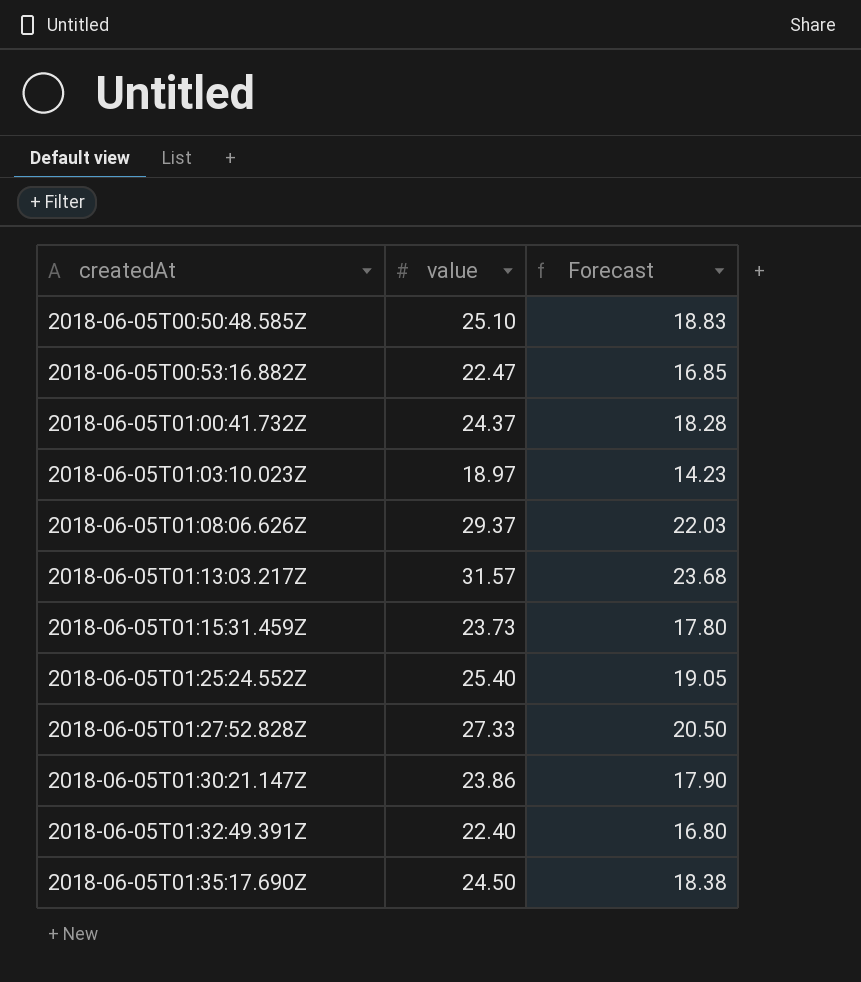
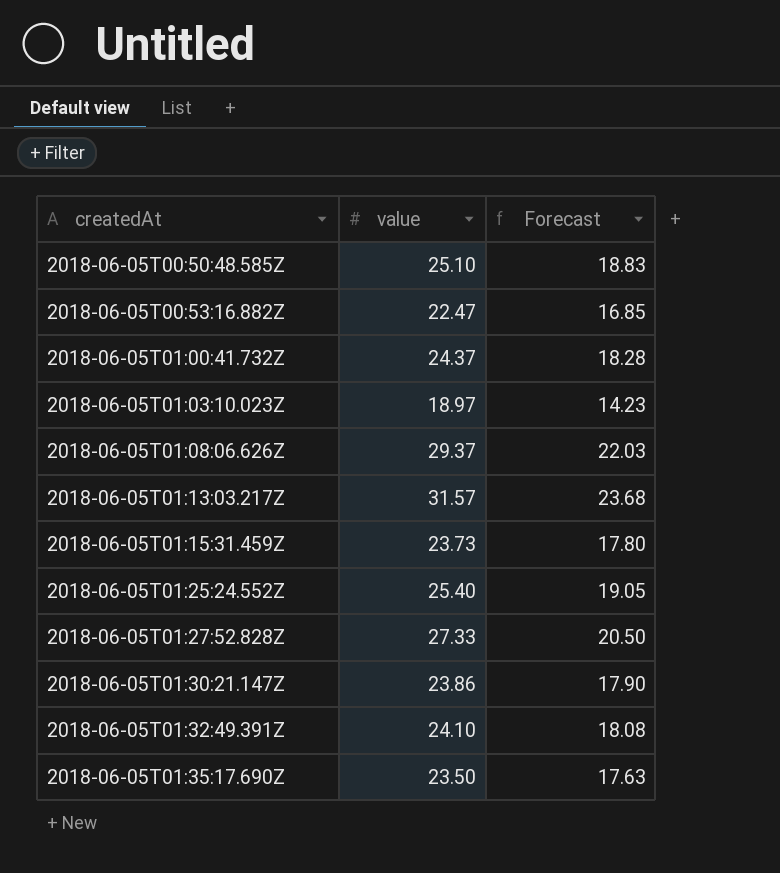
2018-06-05T01:32:49.391Z | value: 22.40 -> 24.10
2018-06-05T01:32:49.391Z | Forecast: 16.80 -> 18.08
2018-06-05T01:35:17.690Z | value: 24.50 -> 23.50
2018-06-05T01:35:17.690Z | Forecast: 18.38 -> 17.63

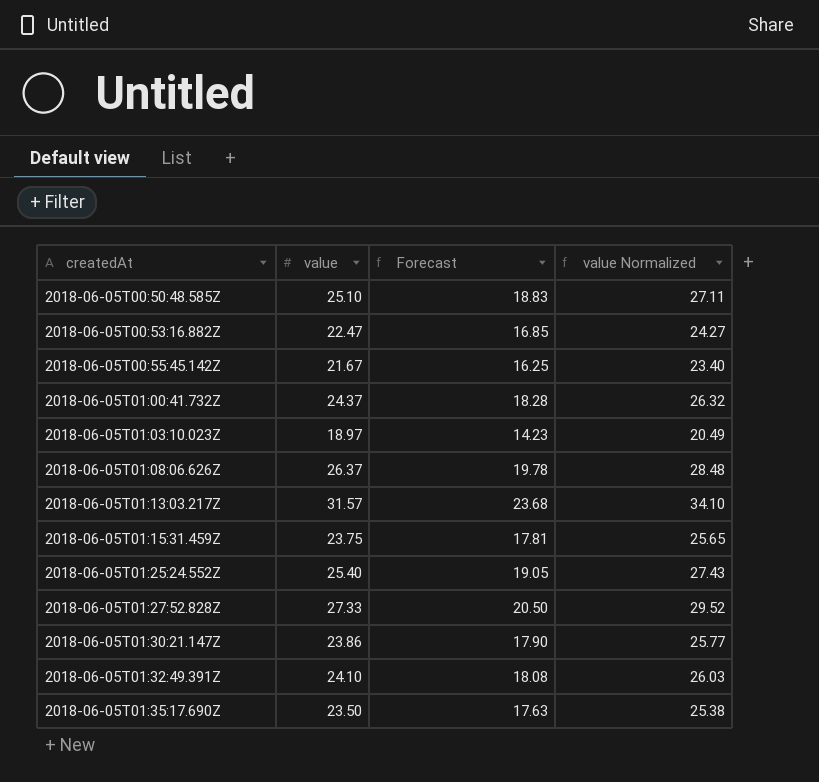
column value Normalized | formula: none -> [value] * 1.08
row 2018-06-05T00:55:45.142Z: none -> 21.67 | 16.25 | 23.40
2018-06-05T01:08:06.626Z | value: 29.37 -> 26.37
2018-06-05T01:08:06.626Z | Forecast: 22.03 -> 19.78
2018-06-05T01:15:31.459Z | value: 23.73 -> 23.75
2018-06-05T01:15:31.459Z | Forecast: 17.80 -> 17.81

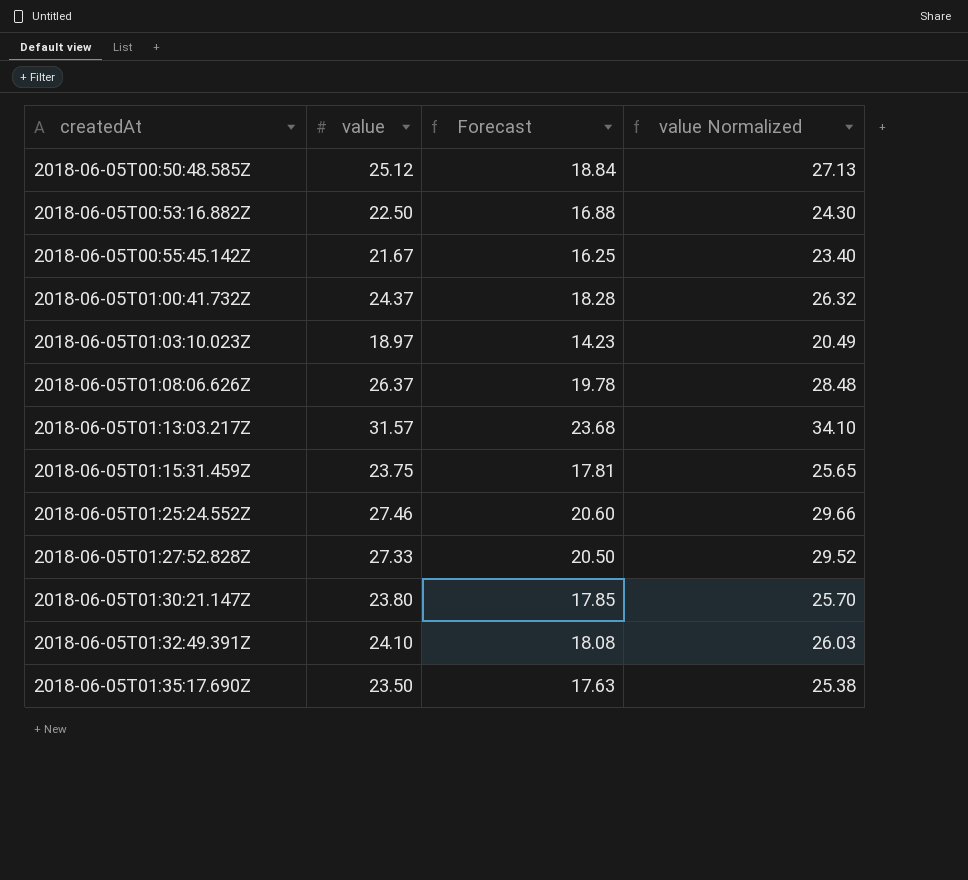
2018-06-05T00:50:48.585Z | value: 25.10 -> 25.12
2018-06-05T00:50:48.585Z | Forecast: 18.83 -> 18.84
2018-06-05T00:50:48.585Z | value Normalized: 27.11 -> 27.13
2018-06-05T00:53:16.882Z | value: 22.47 -> 22.50
2018-06-05T00:53:16.882Z | Forecast: 16.85 -> 16.88
2018-06-05T00:53:16.882Z | value Normalized: 24.27 -> 24.30
2018-06-05T01:25:24.552Z | value: 25.40 -> 27.46
2018-06-05T01:25:24.552Z | Forecast: 19.05 -> 20.60
2018-06-05T01:25:24.552Z | value Normalized: 27.43 -> 29.66
2018-06-05T01:30:21.147Z | value: 23.86 -> 23.80
2018-06-05T01:30:21.147Z | Forecast: 17.90 -> 17.85
2018-06-05T01:30:21.147Z | value Normalized: 25.77 -> 25.70

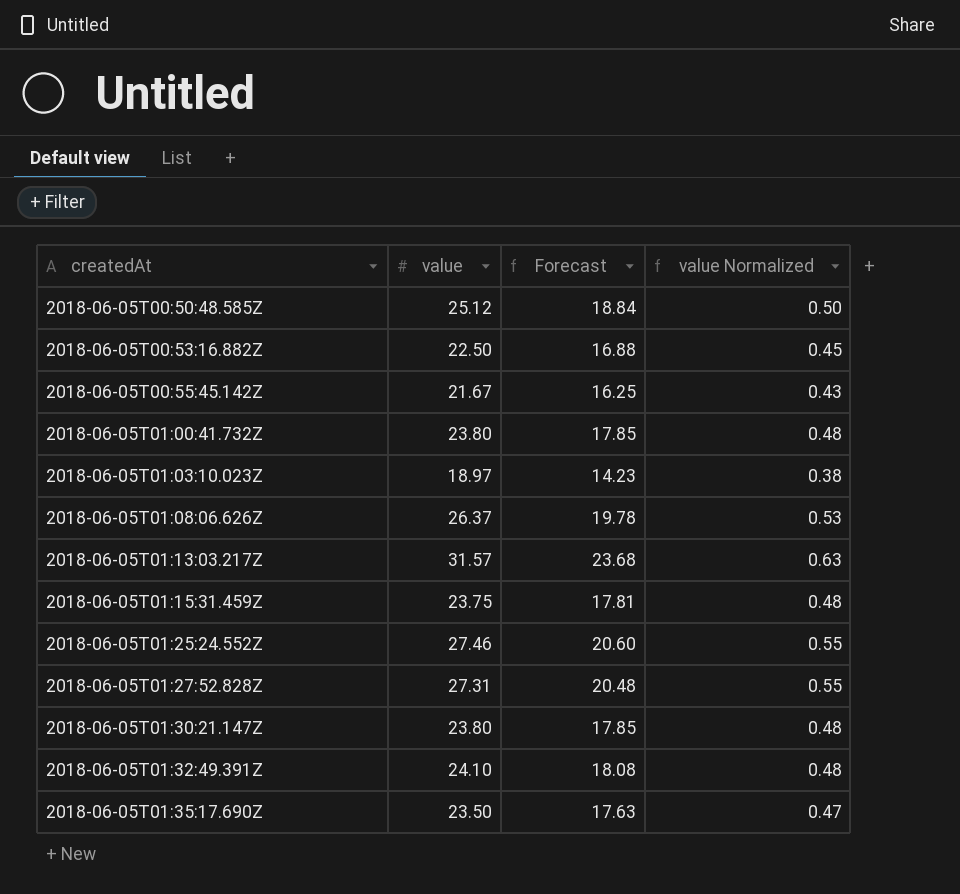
column value Normalized | formula: [value] * 1.08 -> [value] * 0.02
2018-06-05T01:00:41.732Z | value: 24.37 -> 23.80
2018-06-05T01:00:41.732Z | Forecast: 18.28 -> 17.85
2018-06-05T01:27:52.828Z | value: 27.33 -> 27.31
2018-06-05T01:27:52.828Z | Forecast: 20.50 -> 20.48

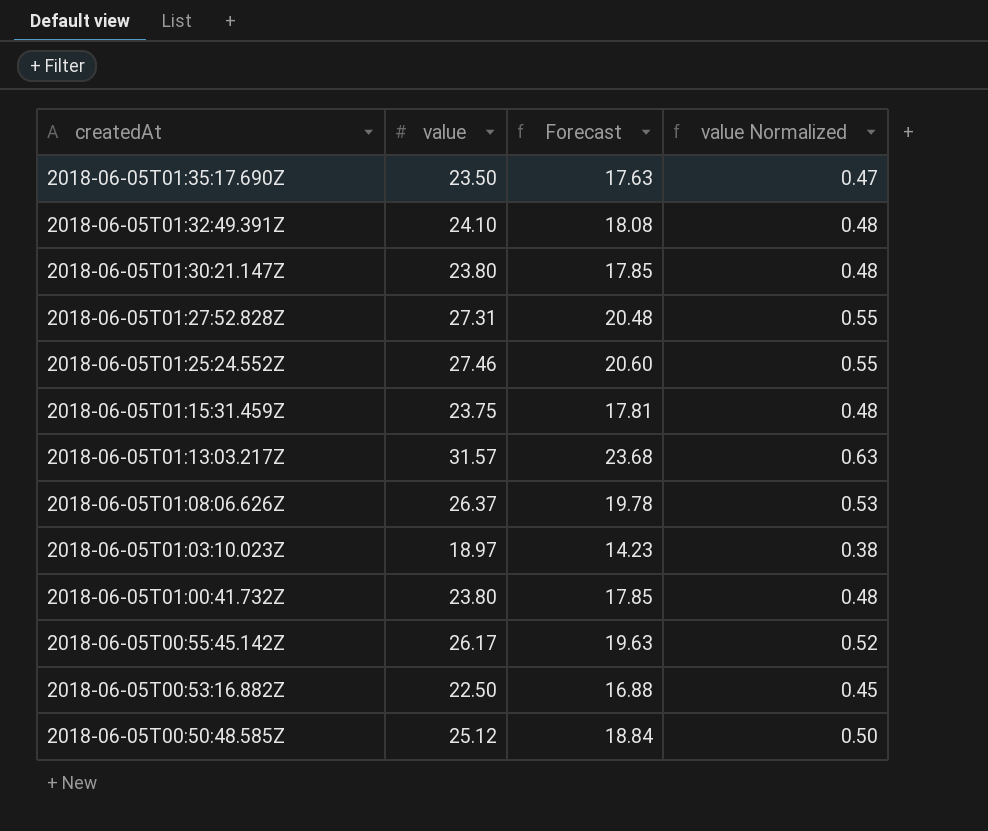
row order: createdAt ascending -> createdAt descending
2018-06-05T00:55:45.142Z | value: 21.67 -> 26.17
2018-06-05T00:55:45.142Z | Forecast: 16.25 -> 19.63
2018-06-05T00:55:45.142Z | value Normalized: 0.43 -> 0.52

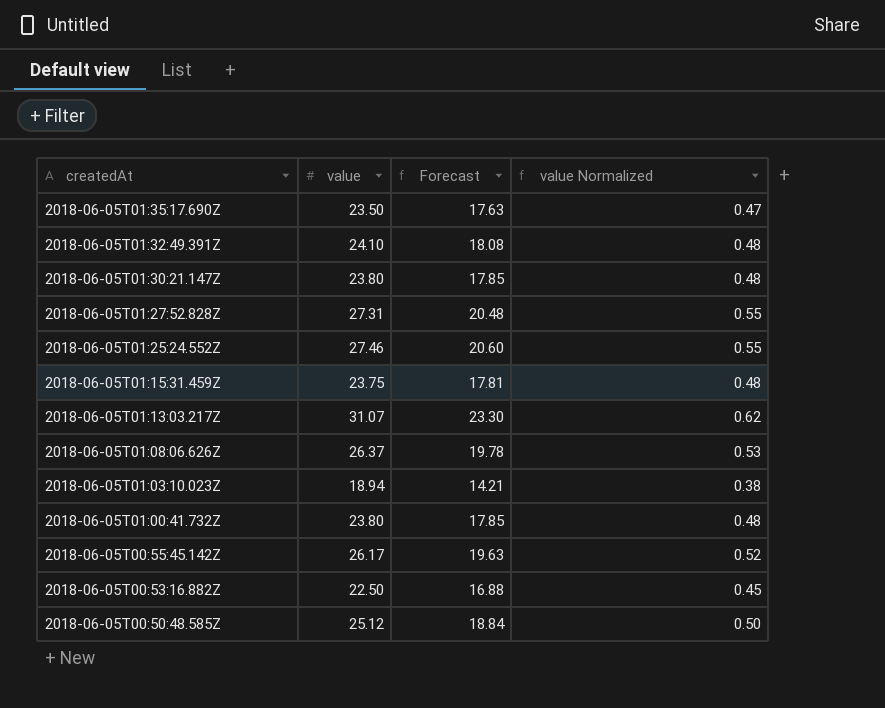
2018-06-05T01:13:03.217Z | value: 31.57 -> 31.07
2018-06-05T01:13:03.217Z | Forecast: 23.68 -> 23.30
2018-06-05T01:13:03.217Z | value Normalized: 0.63 -> 0.62
2018-06-05T01:03:10.023Z | value: 18.97 -> 18.94
2018-06-05T01:03:10.023Z | Forecast: 14.23 -> 14.21

